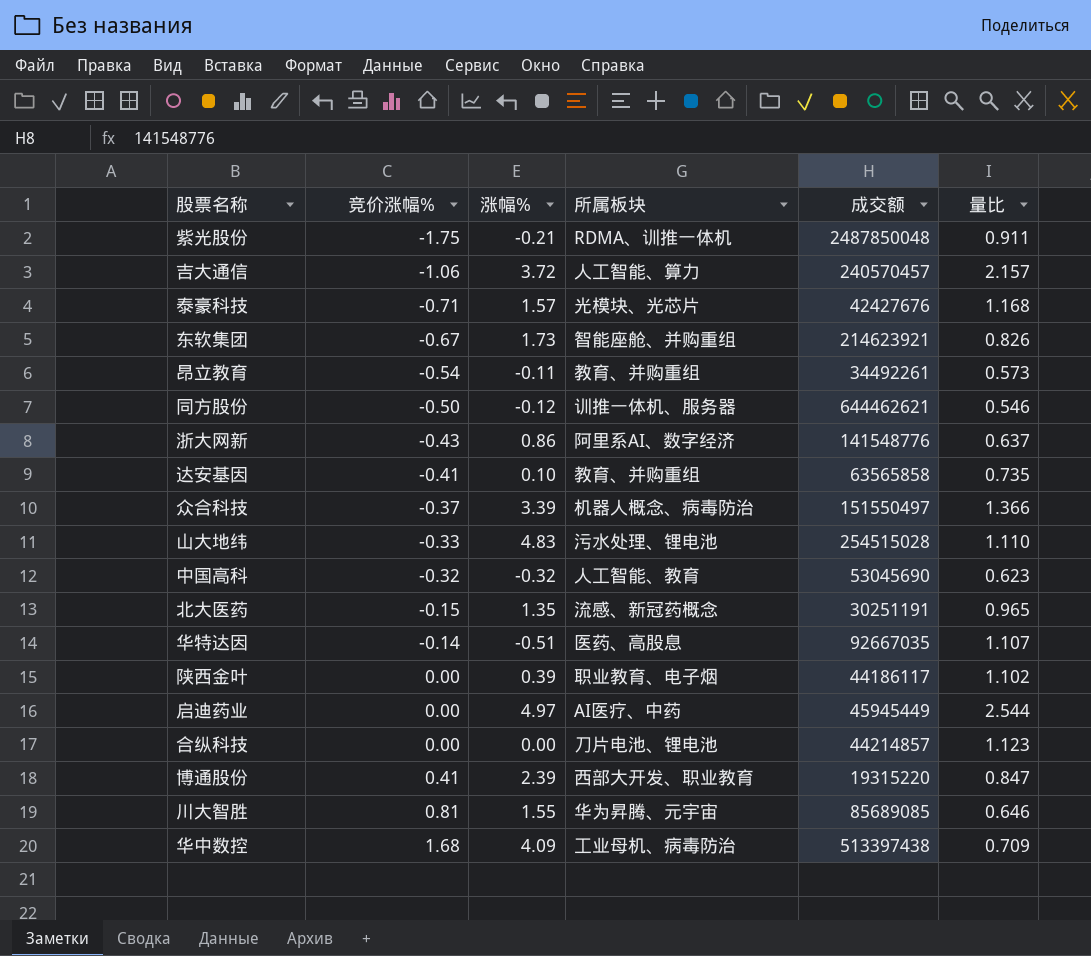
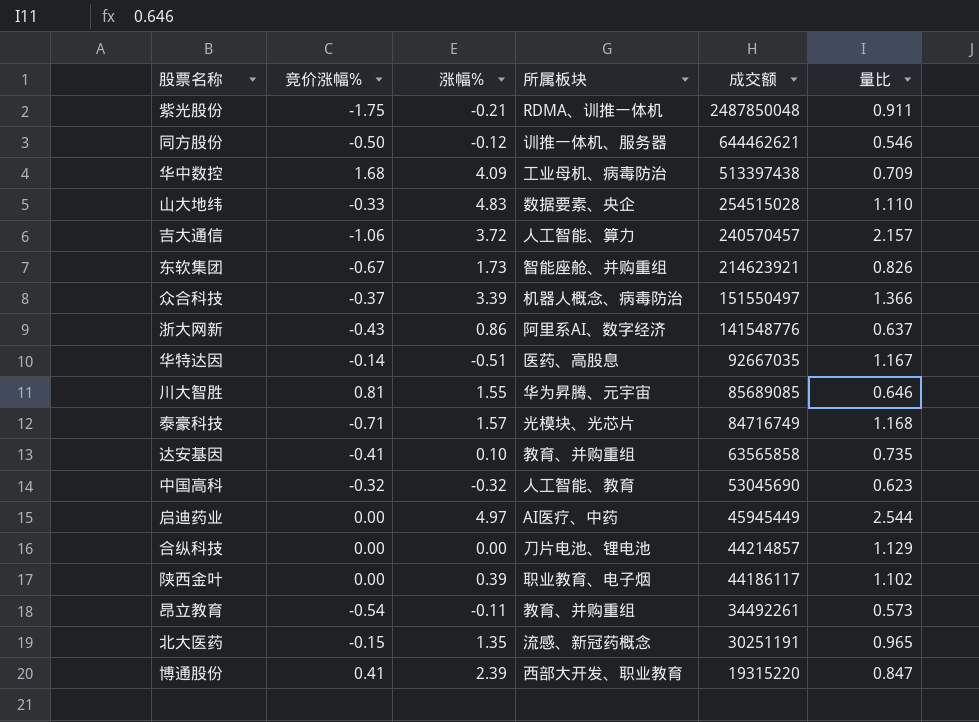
row order: 竞价涨幅% ascending -> 成交额 descending
山大地纬 | 所属板块: 污水处理、锂电池 -> 数据要素、央企
华特达因 | 量比: 1.107 -> 1.167
泰豪科技 | 成交额: 42427676 -> 84716749
合纵科技 | 量比: 1.123 -> 1.129

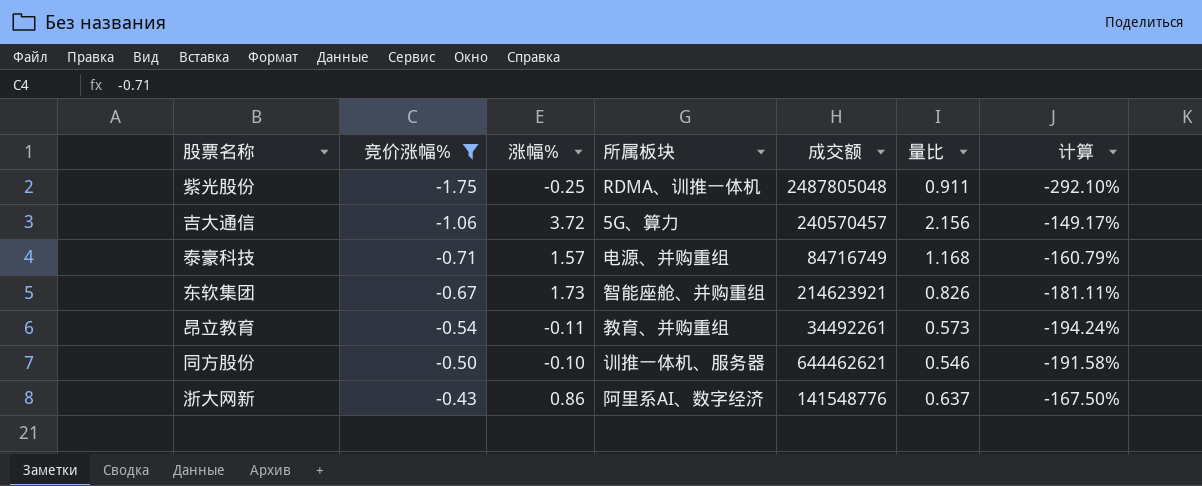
filter: none -> 竞价涨幅% <= -0.43
row order: 成交额 descending -> 竞价涨幅% ascending
column 计算 | formula: none -> ([竞价涨幅%] - [量比]) / [量比]
紫光股份 | 涨幅%: -0.21 -> -0.25
紫光股份 | 成交额: 2487850048 -> 2487805048
吉大通信 | 所属板块: 人工智能、算力 -> 5G、算力
吉大通信 | 量比: 2.157 -> 2.156
泰豪科技 | 所属板块: 光模块、光芯片 -> 电源、并购重组
同方股份 | 涨幅%: -0.12 -> -0.10

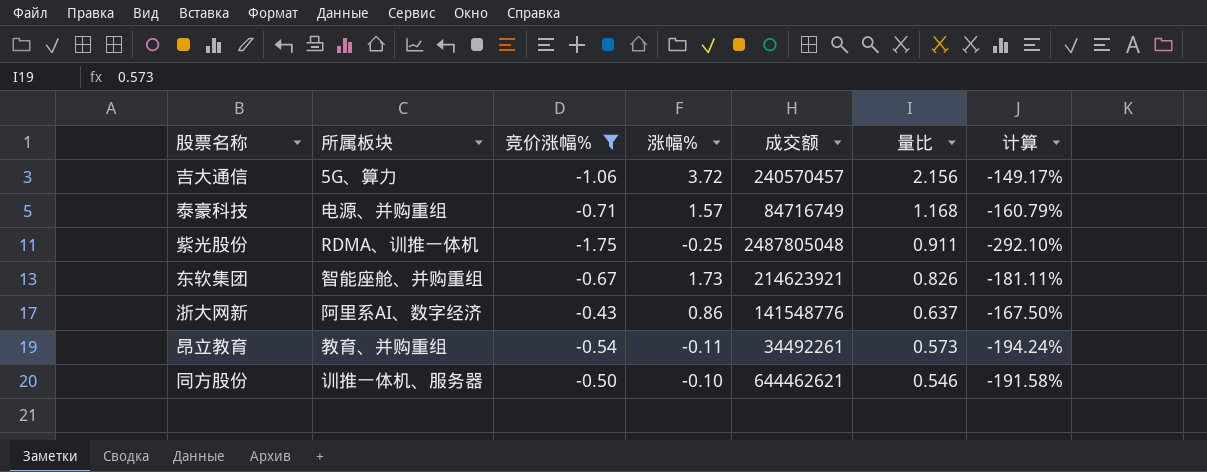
row order: 竞价涨幅% ascending -> 量比 descending
column 所属板块 | position: 4 -> 2

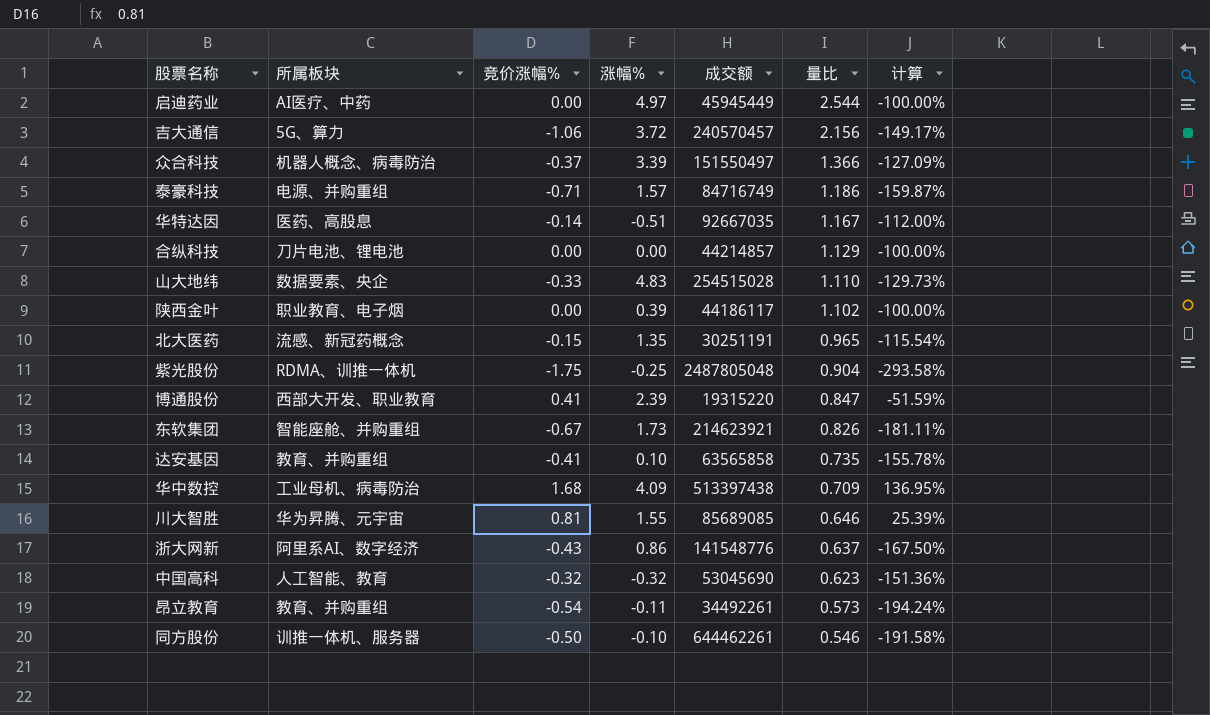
filter: 竞价涨幅% <= -0.43 -> none
泰豪科技 | 量比: 1.168 -> 1.186
泰豪科技 | 计算: -160.79% -> -159.87%
紫光股份 | 量比: 0.911 -> 0.904
紫光股份 | 计算: -292.10% -> -293.58%
同方股份 | 成交额: 644462621 -> 644462261

